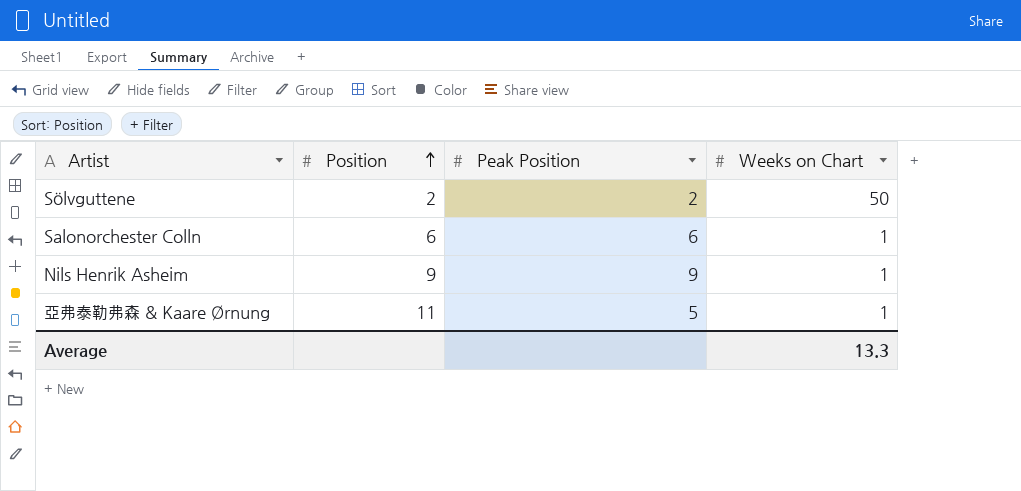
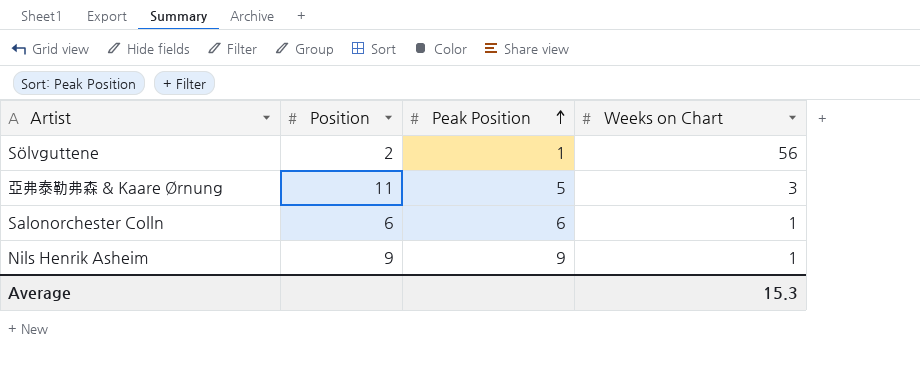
row order: Position ascending -> Peak Position ascending
Sölvguttene | Peak Position: 2 -> 1
Sölvguttene | Weeks on Chart: 50 -> 56
亞弗泰勒弗森 & Kaare Ørnung | Weeks on Chart: 1 -> 3
Average | Weeks on Chart: 13.3 -> 15.3

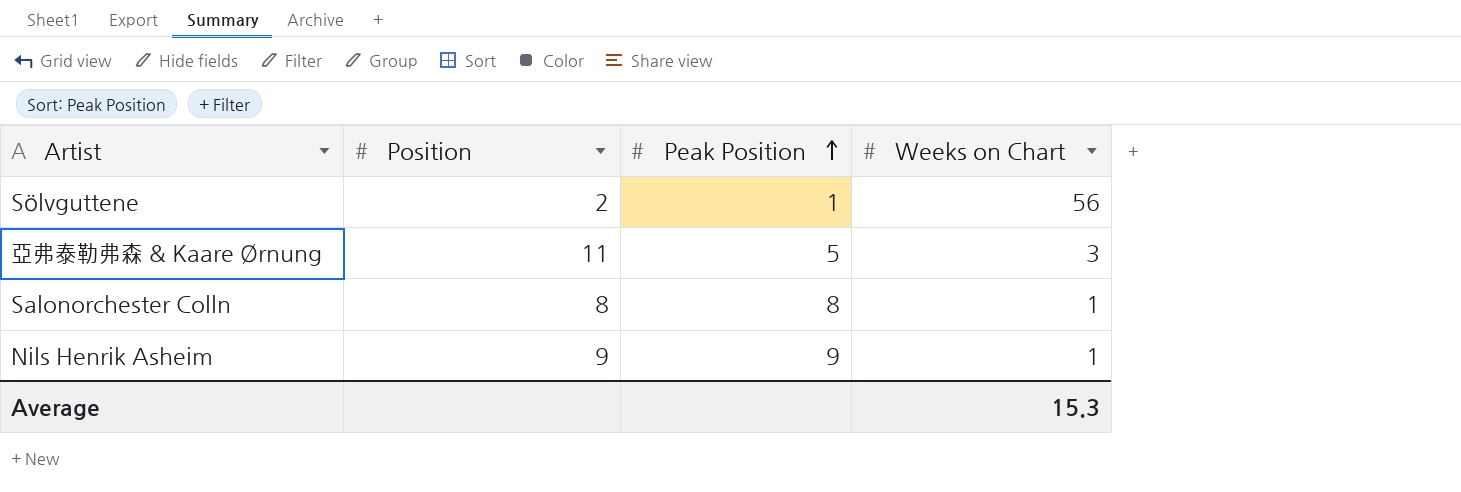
Salonorchester Colln | Position: 6 -> 8
Salonorchester Colln | Peak Position: 6 -> 8

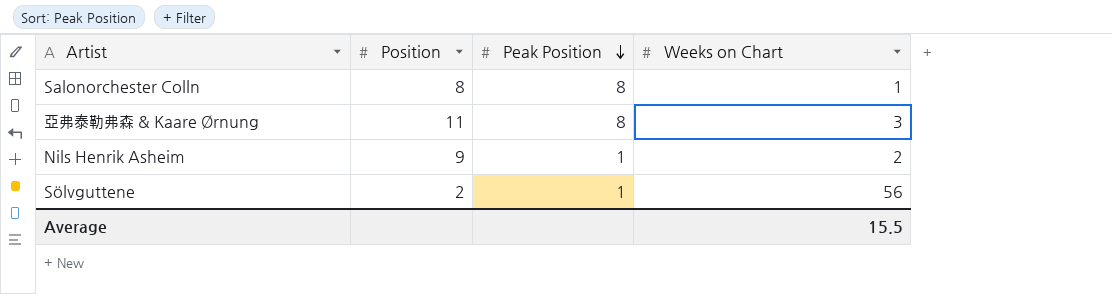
row order: Peak Position ascending -> Peak Position descending
亞弗泰勒弗森 & Kaare Ørnung | Peak Position: 5 -> 8
Nils Henrik Asheim | Peak Position: 9 -> 1
Nils Henrik Asheim | Weeks on Chart: 1 -> 2
Average | Weeks on Chart: 15.3 -> 15.5

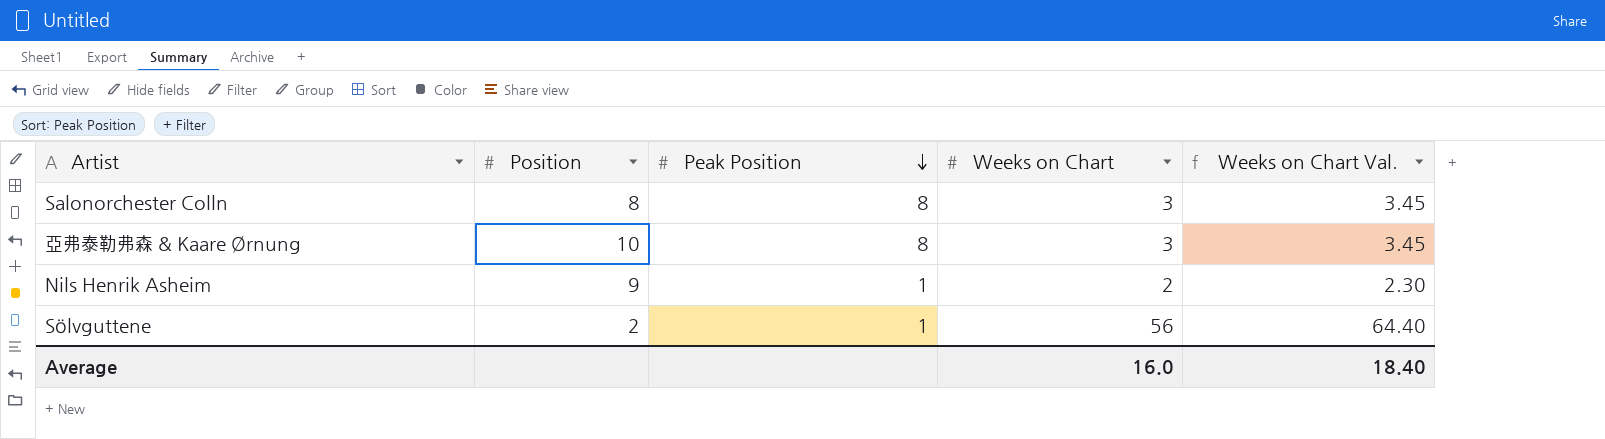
column Weeks on Chart Val. | formula: none -> [Weeks on Chart] * 1.15
Salonorchester Colln | Weeks on Chart: 1 -> 3
亞弗泰勒弗森 & Kaare Ørnung | Position: 11 -> 10
Average | Weeks on Chart: 15.5 -> 16.0

